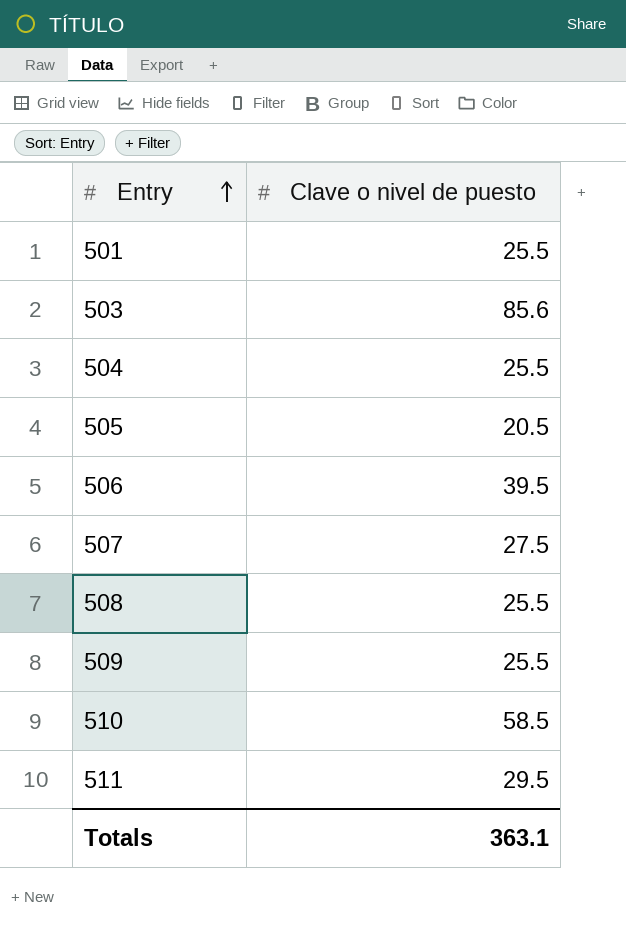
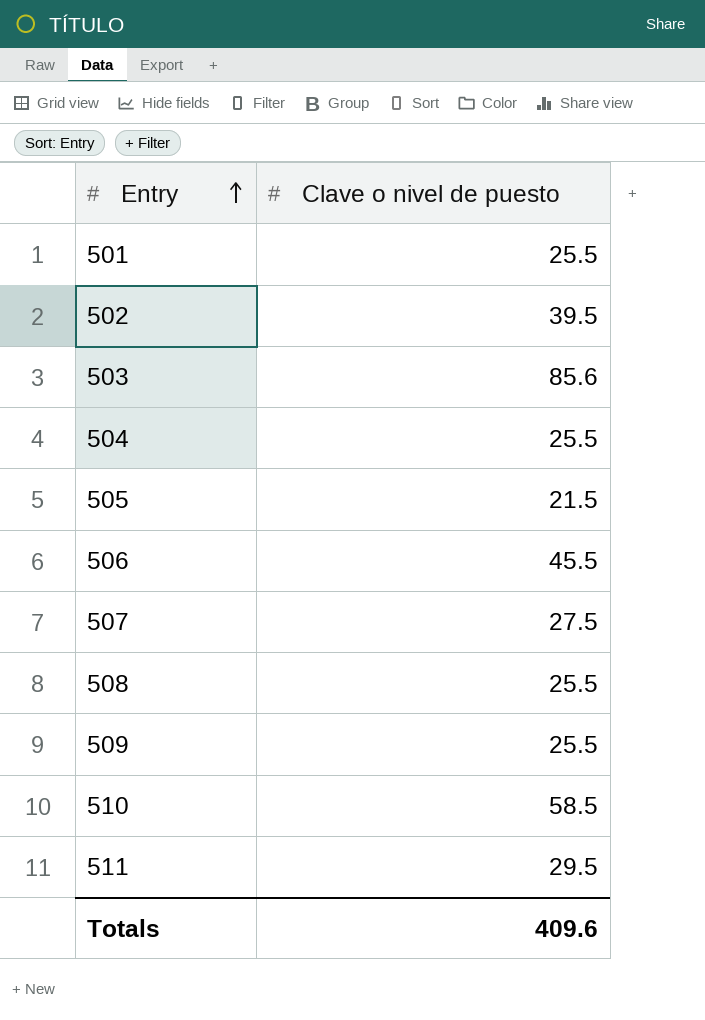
row 502: none -> 39.5
505 | Clave o nivel de puesto: 20.5 -> 21.5
506 | Clave o nivel de puesto: 39.5 -> 45.5
Totals | Clave o nivel de puesto: 363.1 -> 409.6

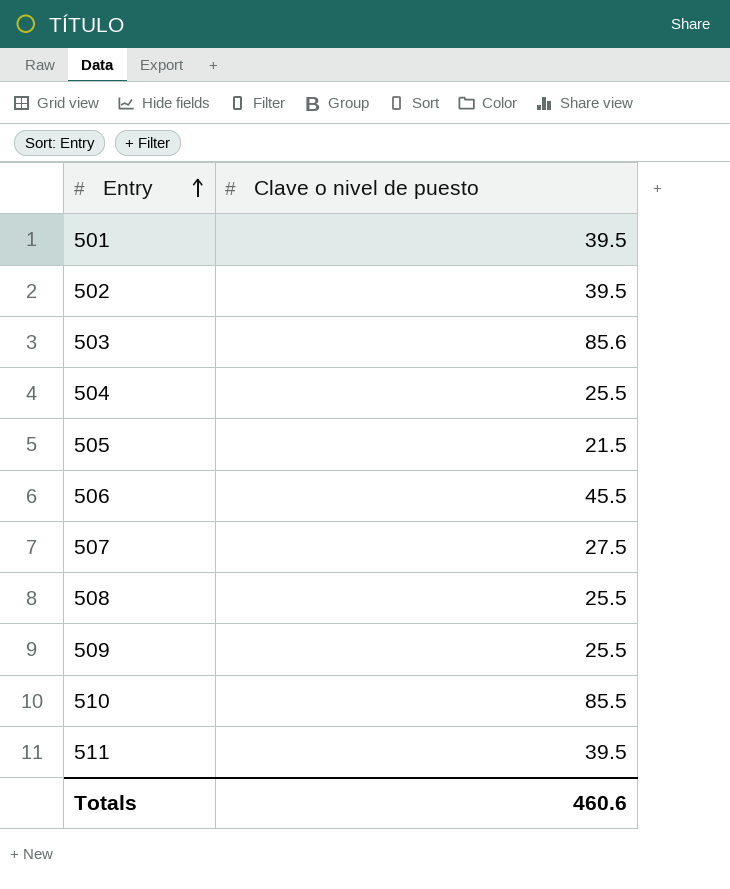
501 | Clave o nivel de puesto: 25.5 -> 39.5
510 | Clave o nivel de puesto: 58.5 -> 85.5
511 | Clave o nivel de puesto: 29.5 -> 39.5
Totals | Clave o nivel de puesto: 409.6 -> 460.6

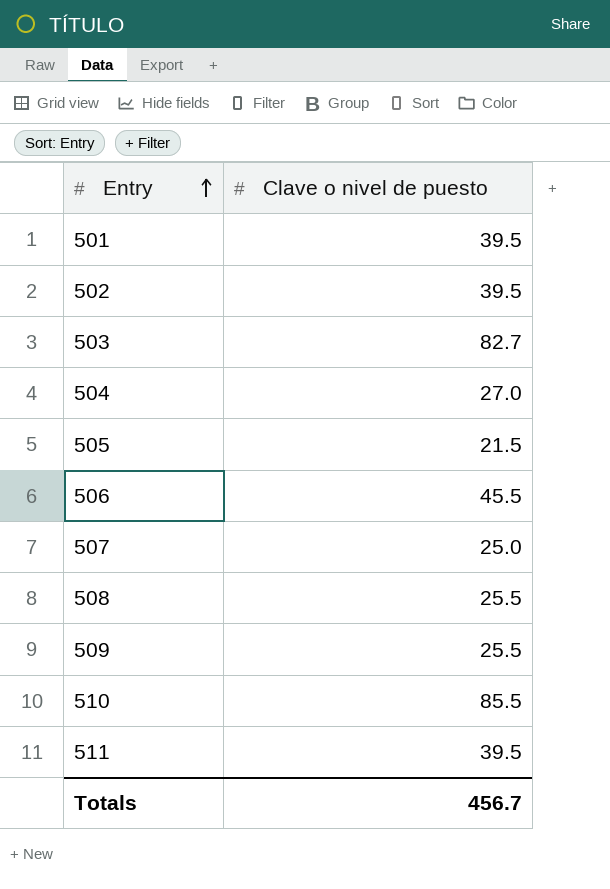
503 | Clave o nivel de puesto: 85.6 -> 82.7
504 | Clave o nivel de puesto: 25.5 -> 27.0
507 | Clave o nivel de puesto: 27.5 -> 25.0
Totals | Clave o nivel de puesto: 460.6 -> 456.7

